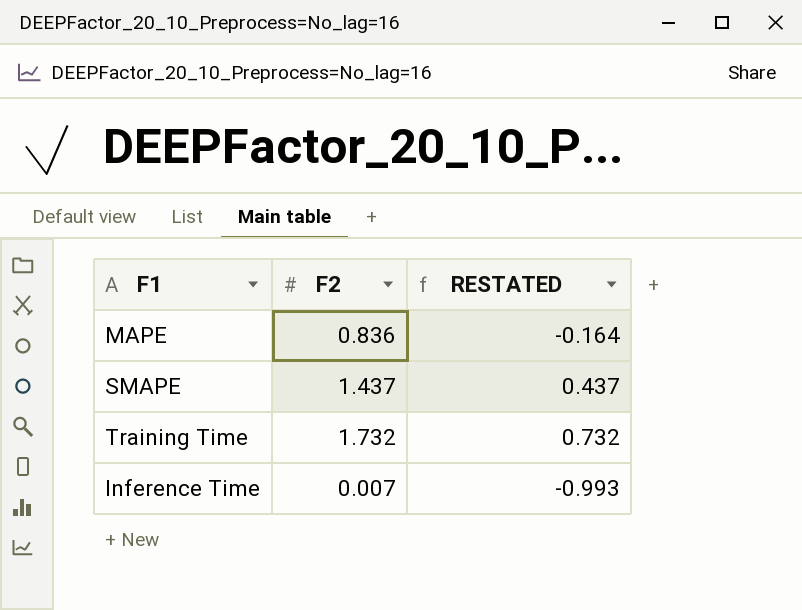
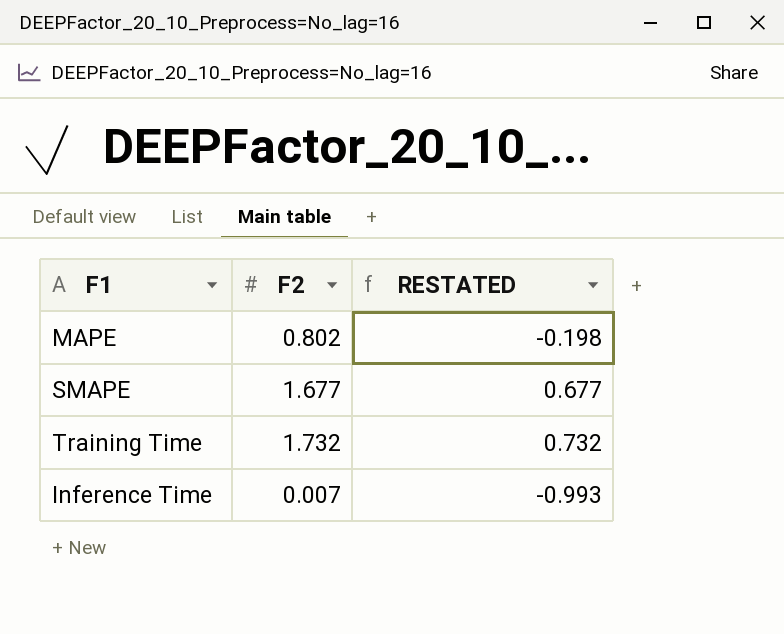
MAPE | F2: 0.836 -> 0.802
MAPE | RESTATED: -0.164 -> -0.198
SMAPE | F2: 1.437 -> 1.677
SMAPE | RESTATED: 0.437 -> 0.677

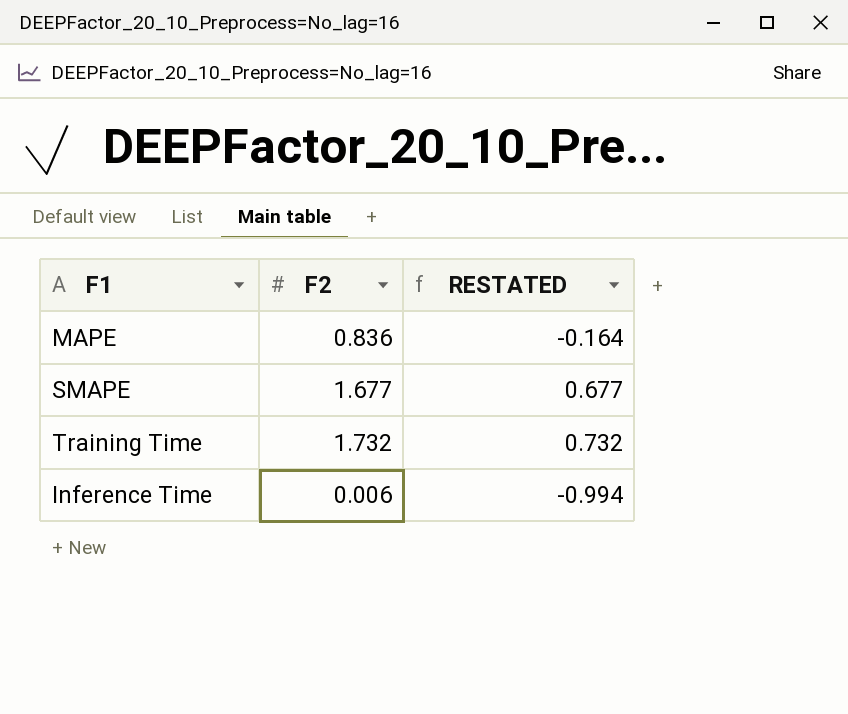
MAPE | F2: 0.802 -> 0.836
MAPE | RESTATED: -0.198 -> -0.164
Inference Time | F2: 0.007 -> 0.006
Inference Time | RESTATED: -0.993 -> -0.994

